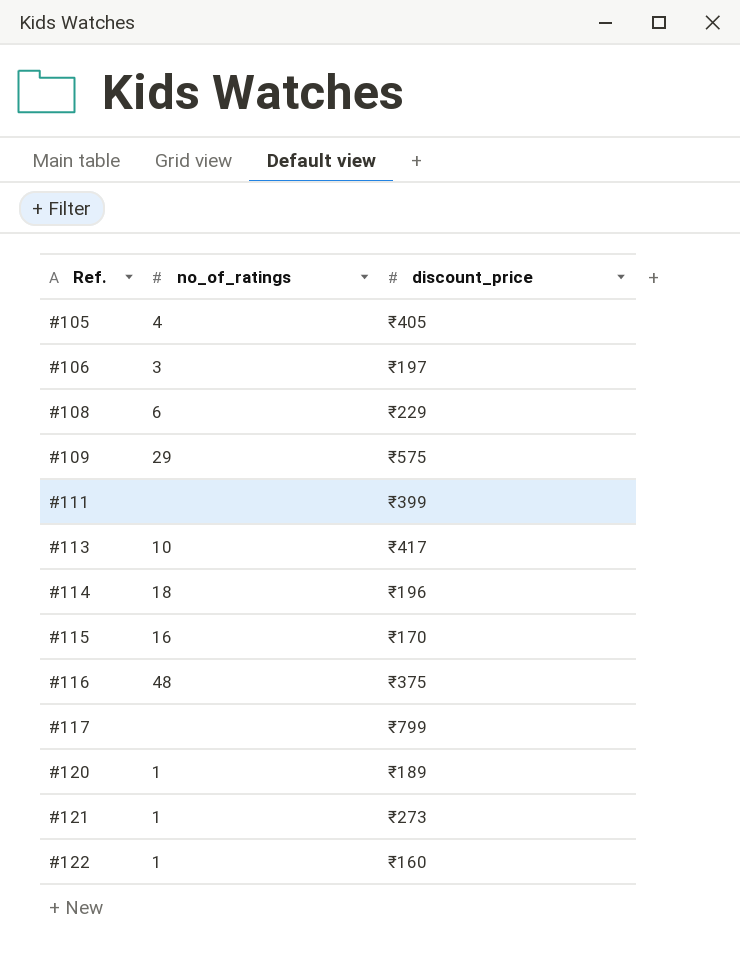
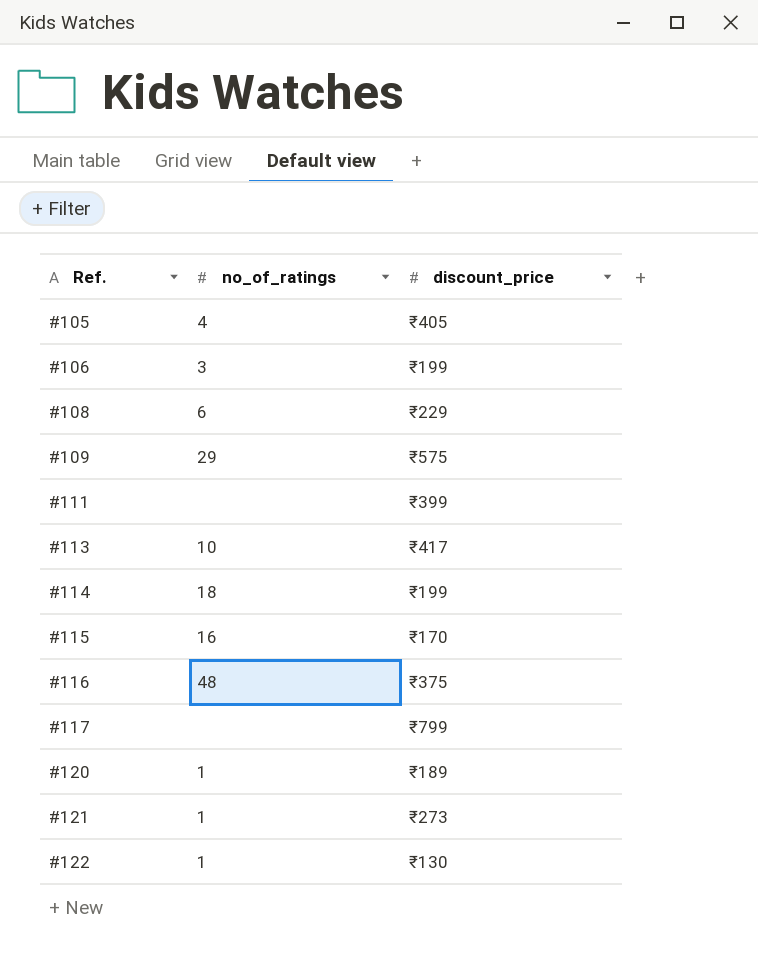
#106 | discount_price: ₹197 -> ₹199
#114 | discount_price: ₹196 -> ₹199
#122 | discount_price: ₹160 -> ₹130

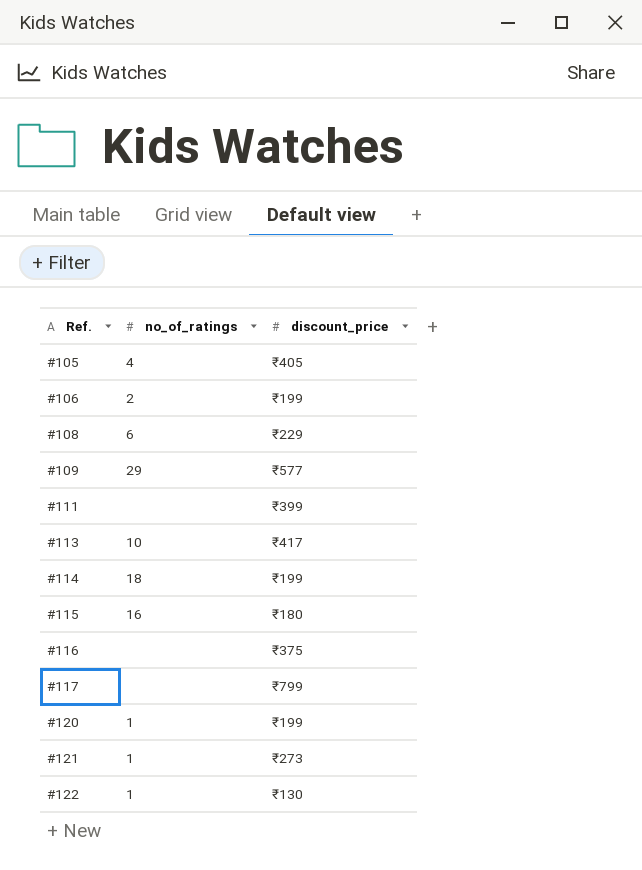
#106 | no_of_ratings: 3 -> 2
#109 | discount_price: ₹575 -> ₹577
#115 | discount_price: ₹170 -> ₹180
#116 | no_of_ratings: 48 -> none
#120 | discount_price: ₹189 -> ₹199

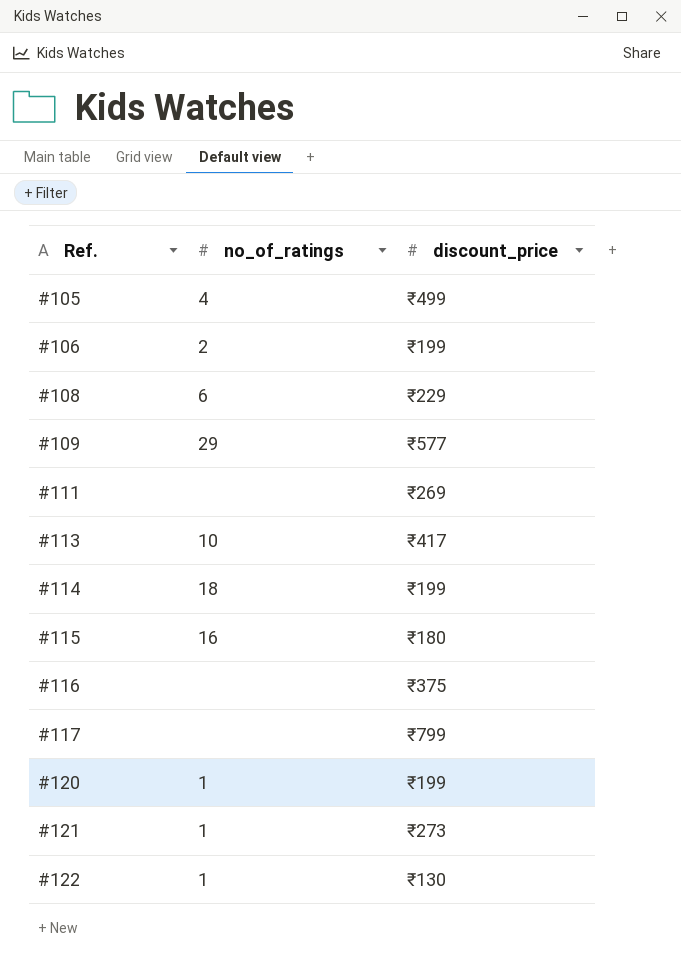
#105 | discount_price: ₹405 -> ₹499
#111 | discount_price: ₹399 -> ₹269

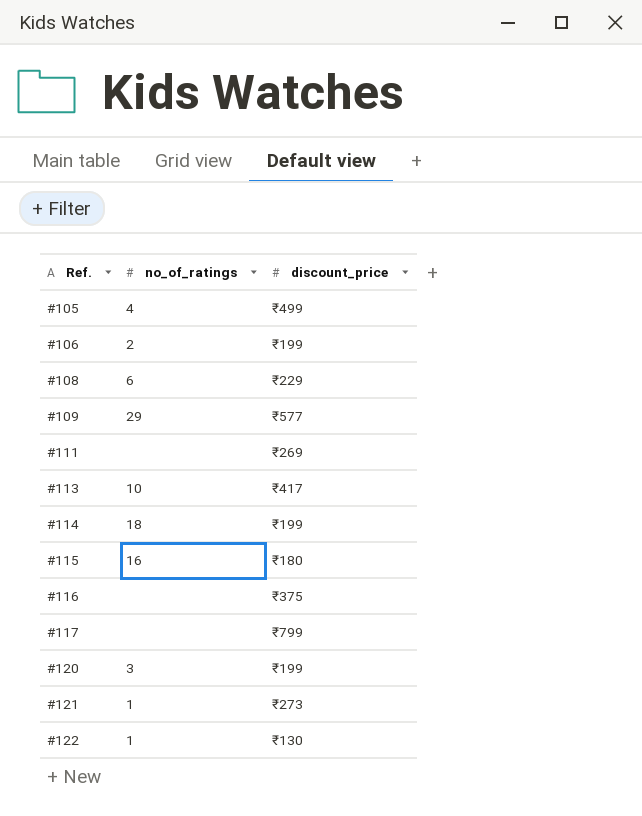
#120 | no_of_ratings: 1 -> 3

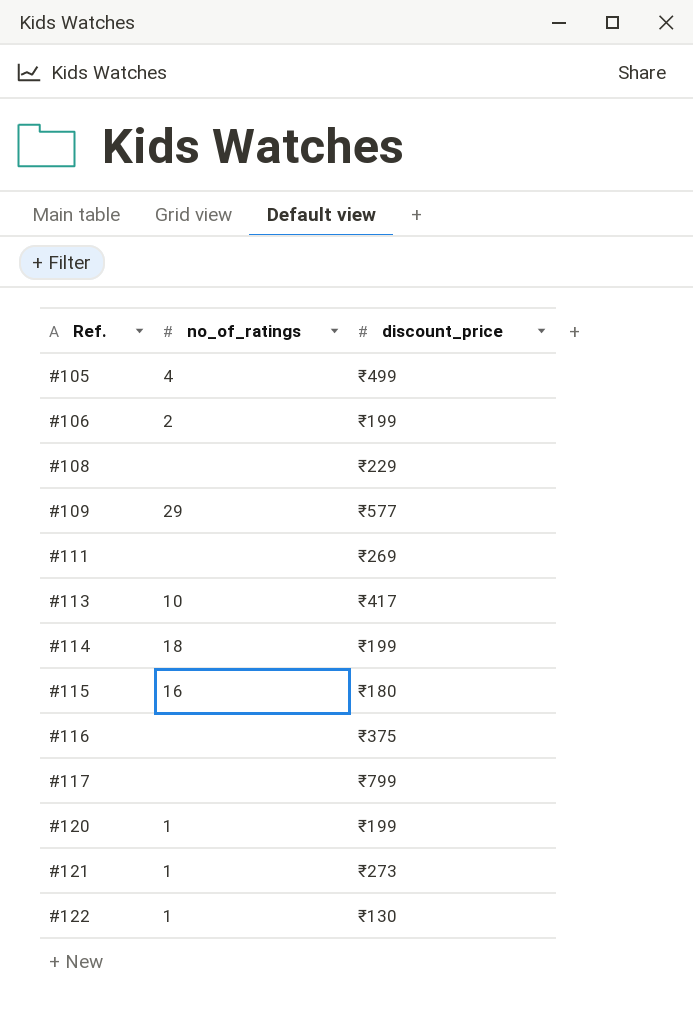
#108 | no_of_ratings: 6 -> none
#120 | no_of_ratings: 3 -> 1

